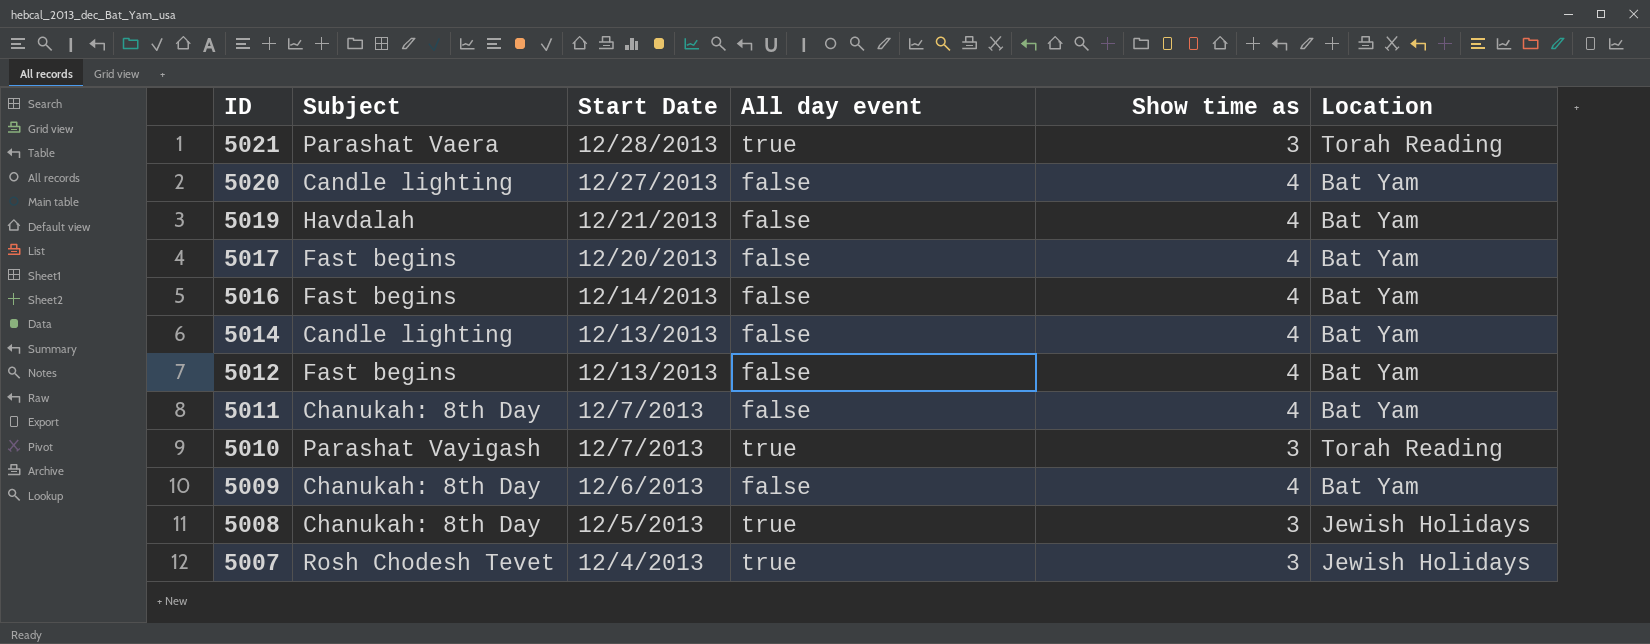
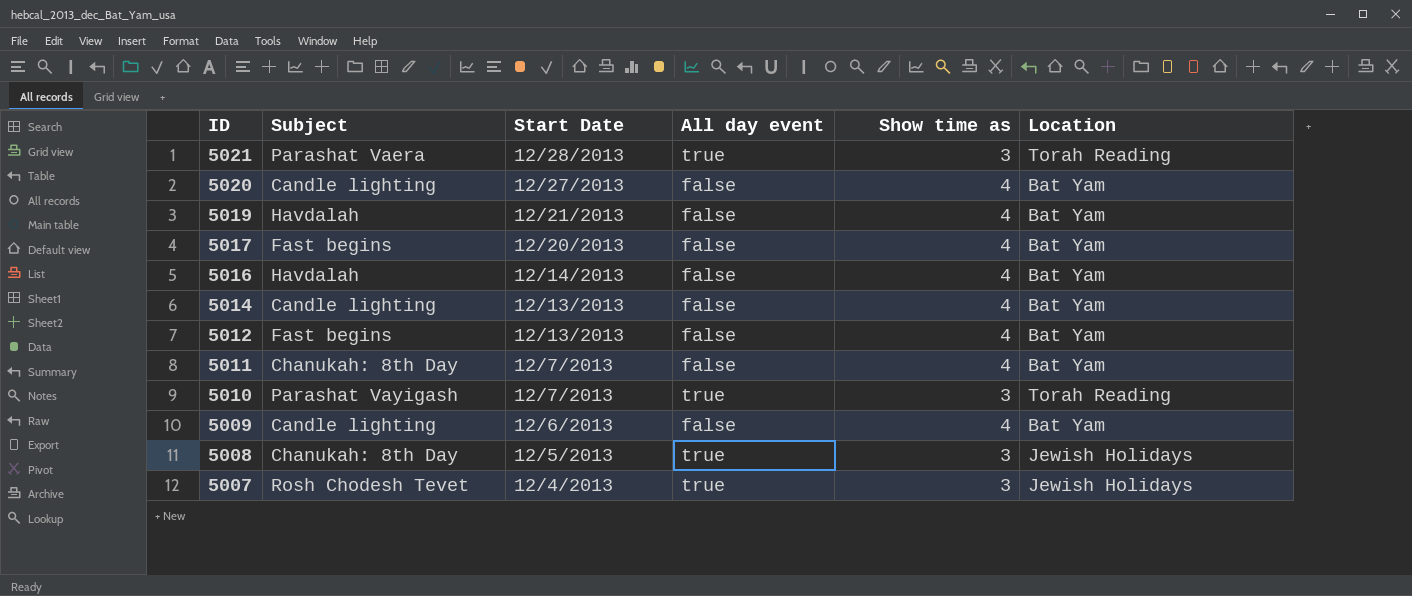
5016 | Subject: Fast begins -> Havdalah
5009 | Subject: Chanukah: 8th Day -> Candle lighting

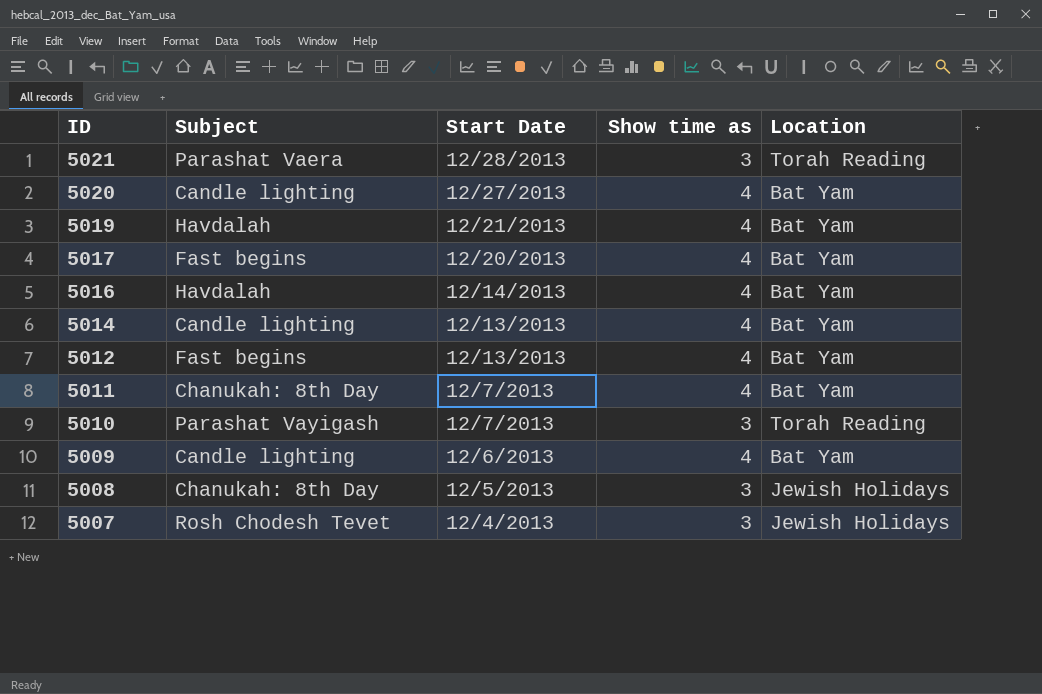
column All day event | position: 4 -> none

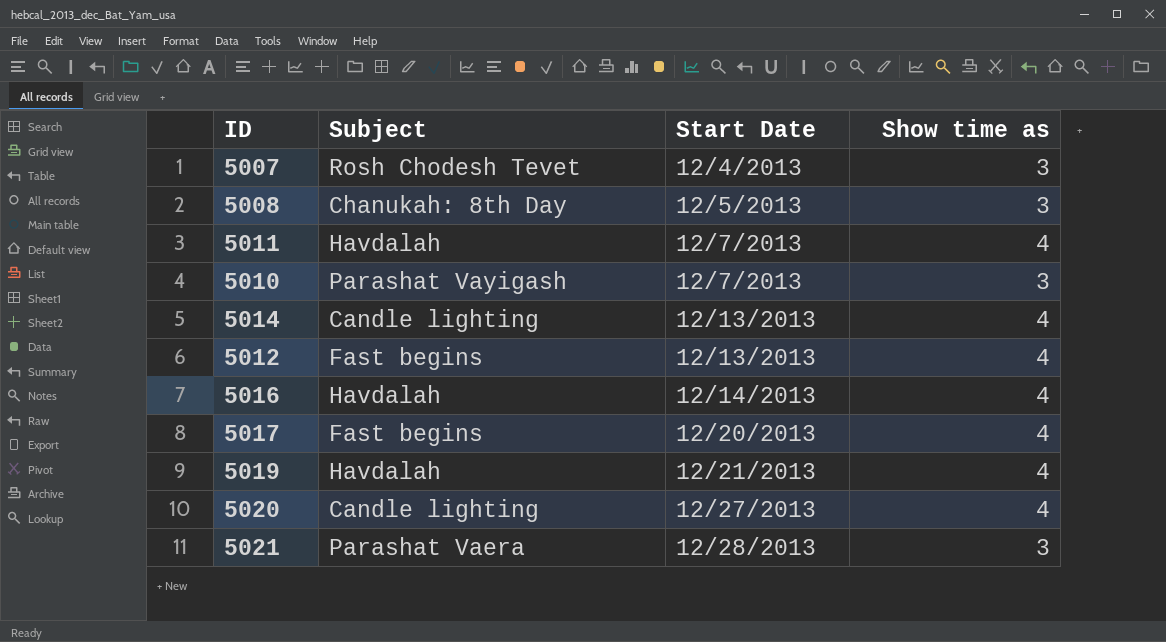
row order: ID descending -> Start Date ascending
column Location | position: 5 -> none
row 5009: Candle lighting | 12/6/2013 | 4 | Bat Yam -> none
5011 | Subject: Chanukah: 8th Day -> Havdalah

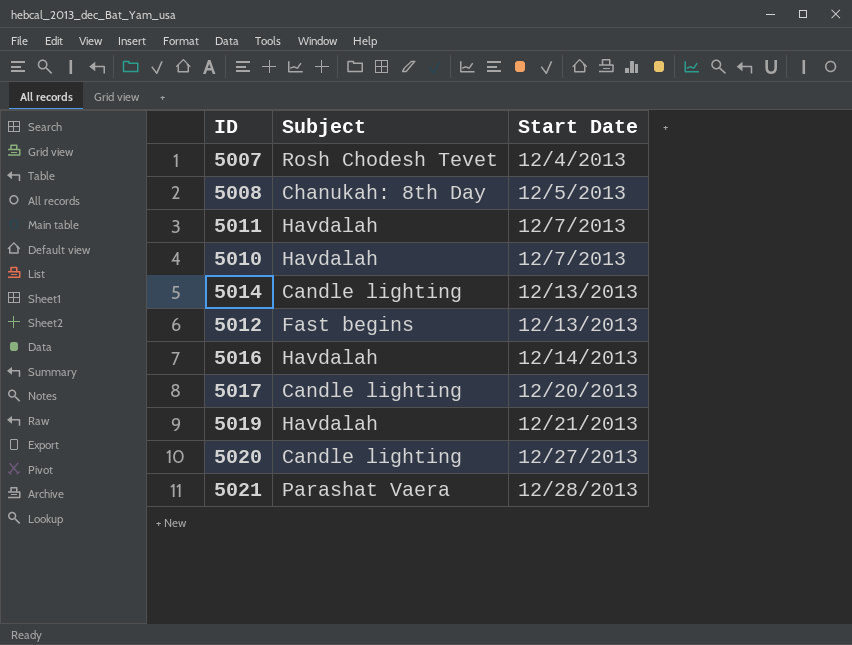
column Show time as | position: 4 -> none
5010 | Subject: Parashat Vayigash -> Havdalah
5017 | Subject: Fast begins -> Candle lighting

